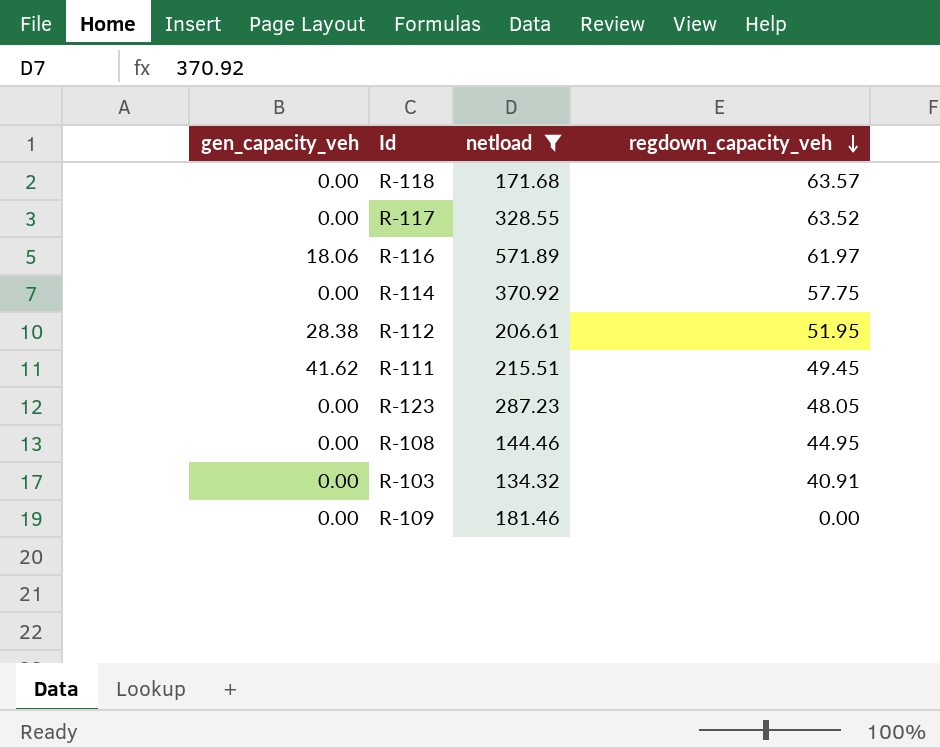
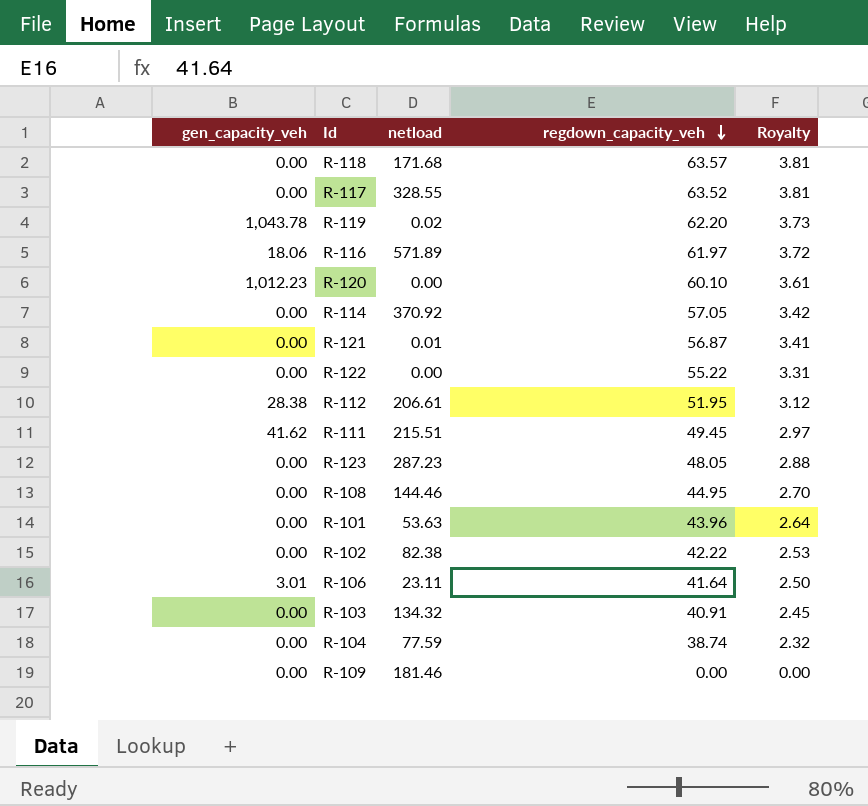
filter: netload >= 134.32 -> none
column Royalty | formula: none -> [regdown_capacity_veh] * 0.06
R-114 | regdown_capacity_veh: 57.75 -> 57.05

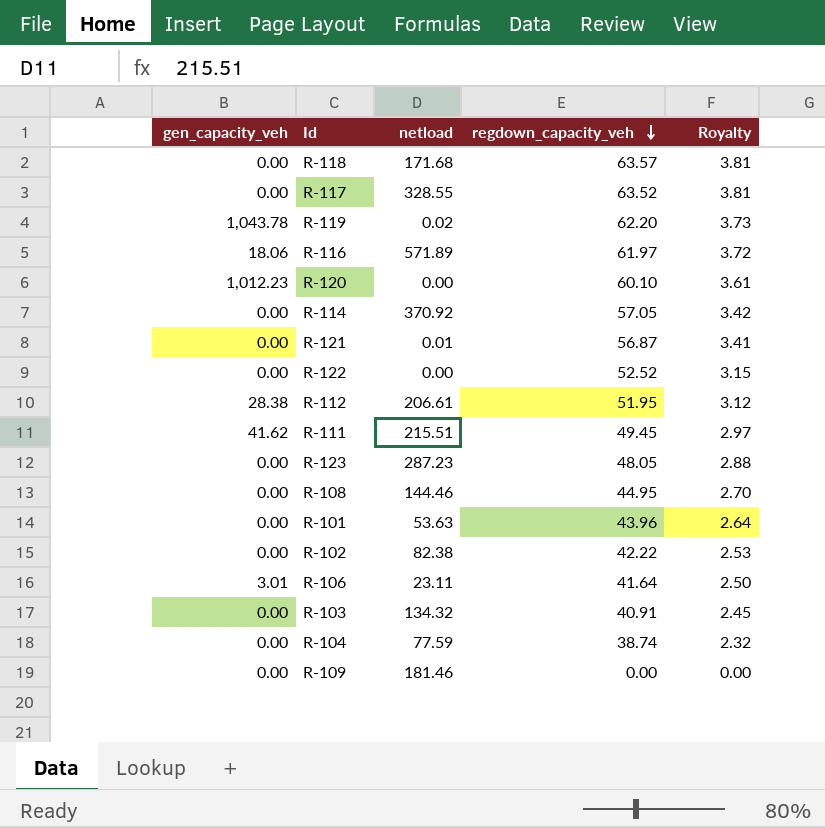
R-122 | regdown_capacity_veh: 55.22 -> 52.52
R-122 | Royalty: 3.31 -> 3.15

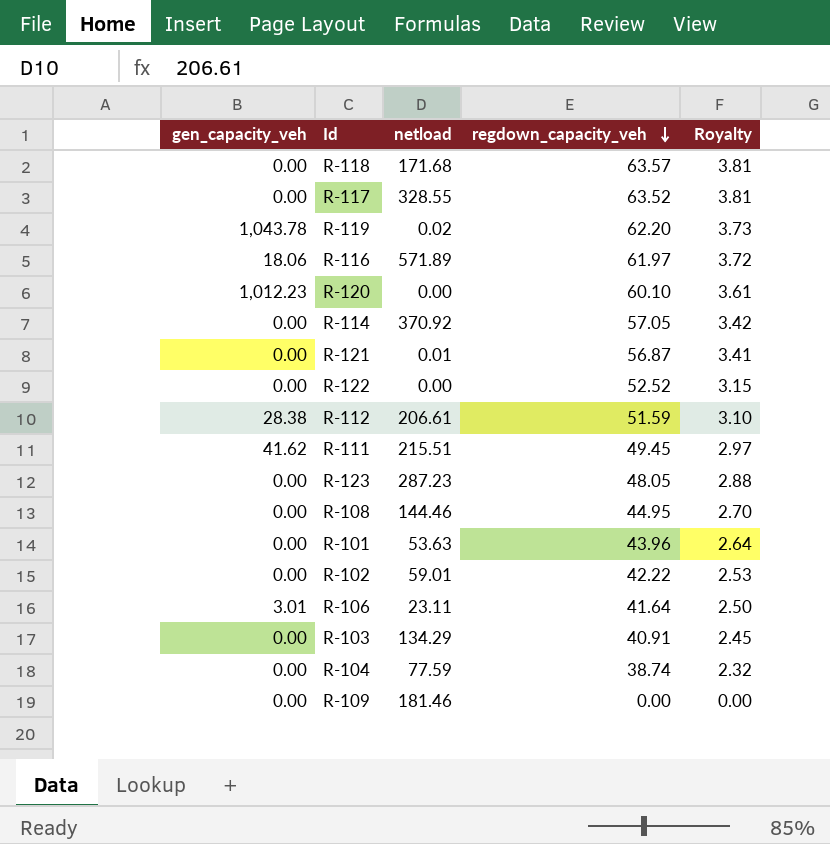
R-112 | regdown_capacity_veh: 51.95 -> 51.59
R-112 | Royalty: 3.12 -> 3.10
R-102 | netload: 82.38 -> 59.01
R-103 | netload: 134.32 -> 134.29

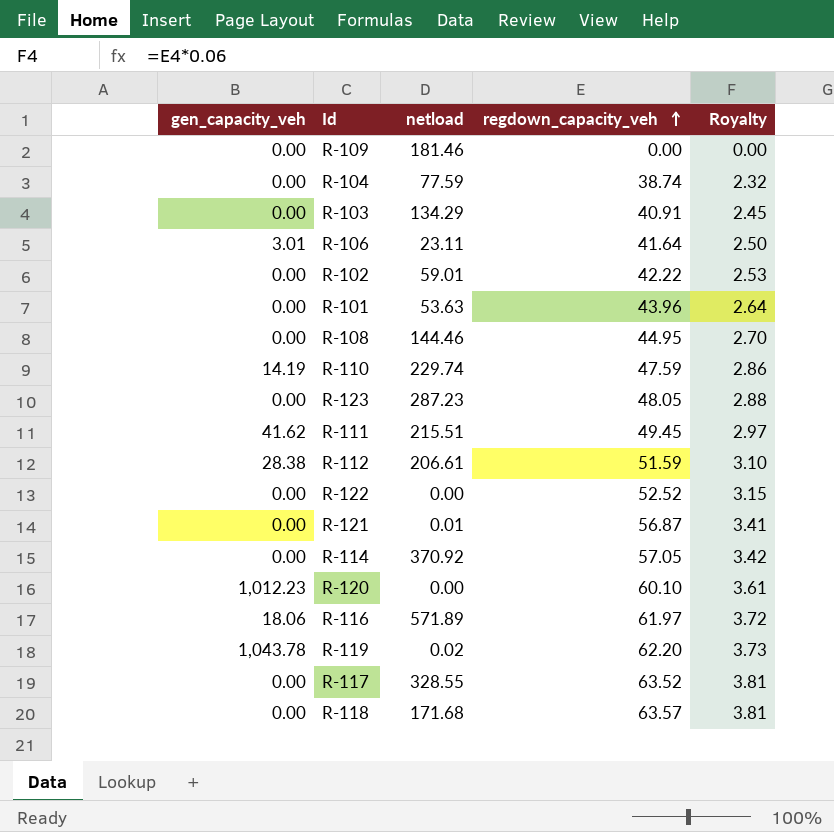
row order: regdown_capacity_veh descending -> regdown_capacity_veh ascending
row R-110: none -> 14.19 | 229.74 | 47.59 | 2.86

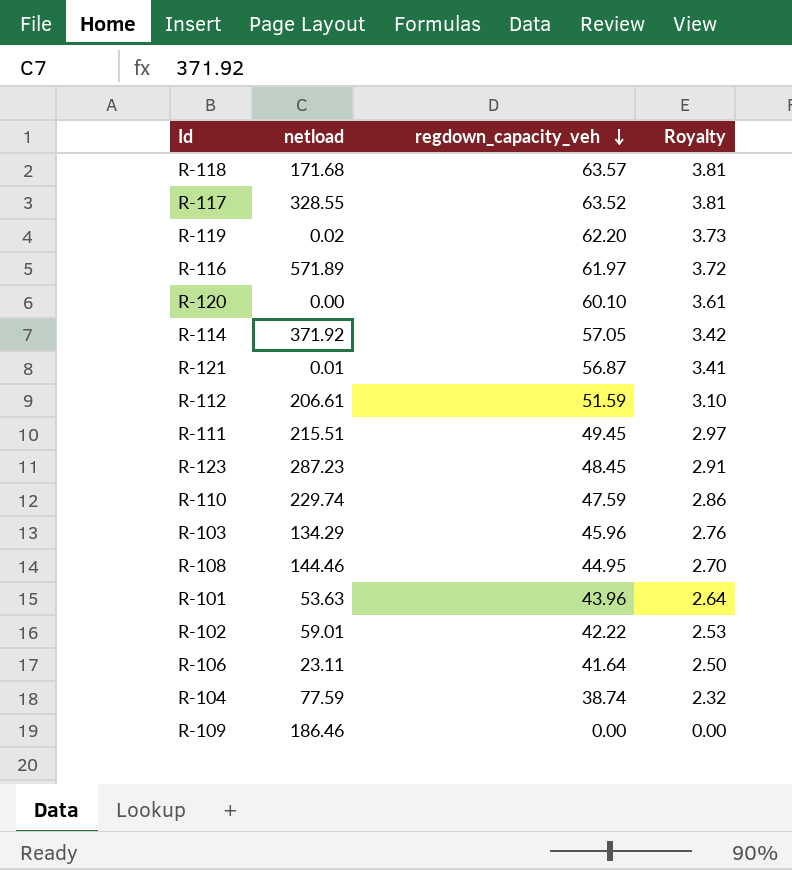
row order: regdown_capacity_veh ascending -> regdown_capacity_veh descending
column gen_capacity_veh | position: 1 -> none
row R-122: 0.00 | 0.00 | 52.52 | 3.15 -> none
R-114 | netload: 370.92 -> 371.92
R-123 | regdown_capacity_veh: 48.05 -> 48.45
R-123 | Royalty: 2.88 -> 2.91
R-103 | regdown_capacity_veh: 40.91 -> 45.96
R-103 | Royalty: 2.45 -> 2.76
R-109 | netload: 181.46 -> 186.46

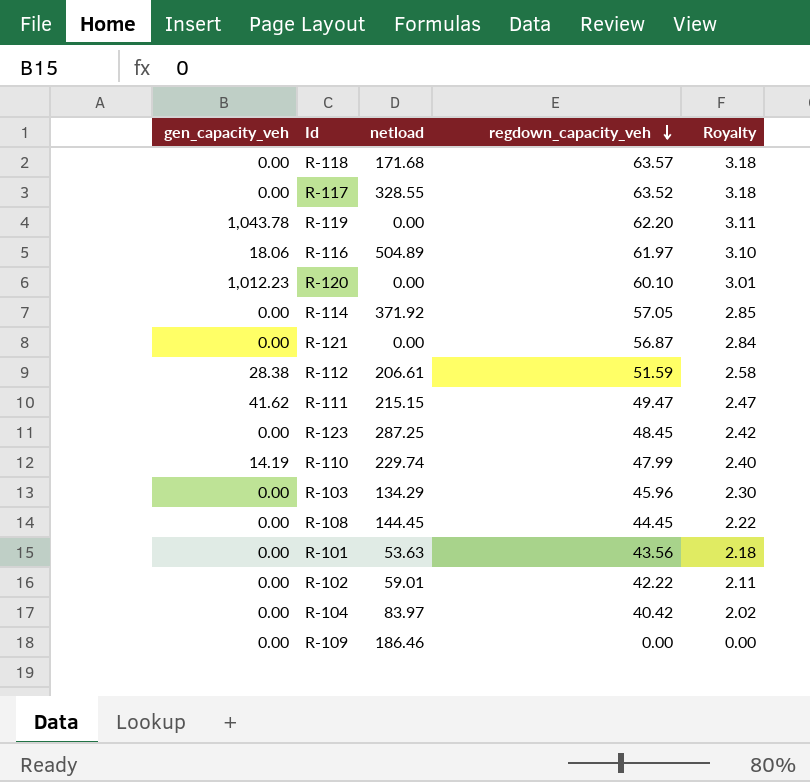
column gen_capacity_veh | position: none -> 1
column Royalty | formula: [regdown_capacity_veh] * 0.06 -> [regdown_capacity_veh] * 0.05
row R-106: 23.11 | 41.64 | 2.50 -> none
R-119 | netload: 0.02 -> 0.00
R-116 | netload: 571.89 -> 504.89
R-121 | netload: 0.01 -> 0.00
R-111 | netload: 215.51 -> 215.15
R-111 | regdown_capacity_veh: 49.45 -> 49.47
R-123 | netload: 287.23 -> 287.25
R-110 | regdown_capacity_veh: 47.59 -> 47.99
R-108 | netload: 144.46 -> 144.45
R-108 | regdown_capacity_veh: 44.95 -> 44.45
R-101 | regdown_capacity_veh: 43.96 -> 43.56
R-104 | netload: 77.59 -> 83.97
R-104 | regdown_capacity_veh: 38.74 -> 40.42

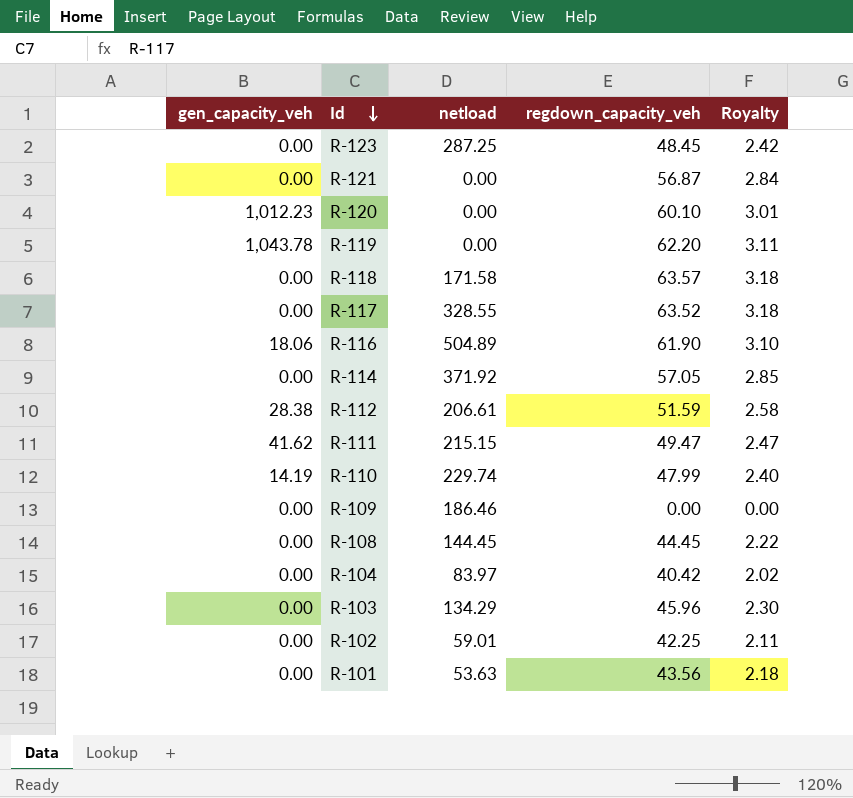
row order: regdown_capacity_veh descending -> Id descending
R-118 | netload: 171.68 -> 171.58
R-116 | regdown_capacity_veh: 61.97 -> 61.90
R-102 | regdown_capacity_veh: 42.22 -> 42.25

